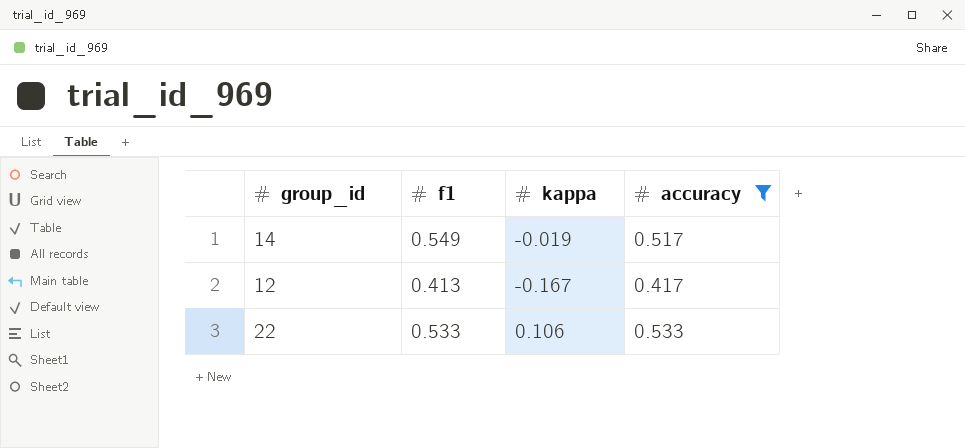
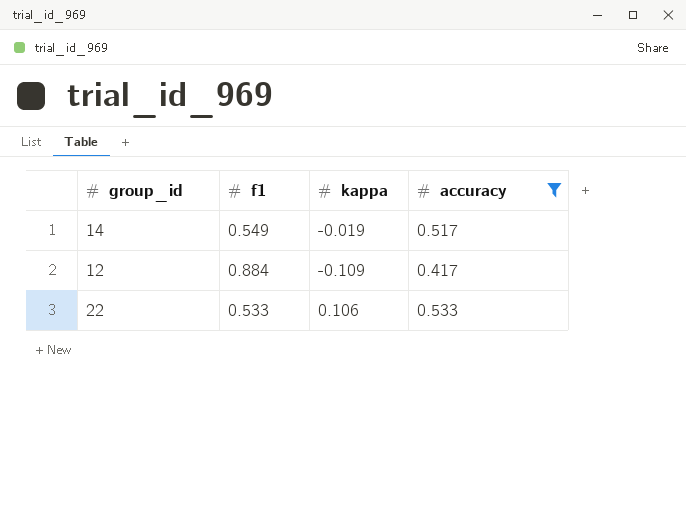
12 | f1: 0.413 -> 0.884
12 | kappa: -0.167 -> -0.109

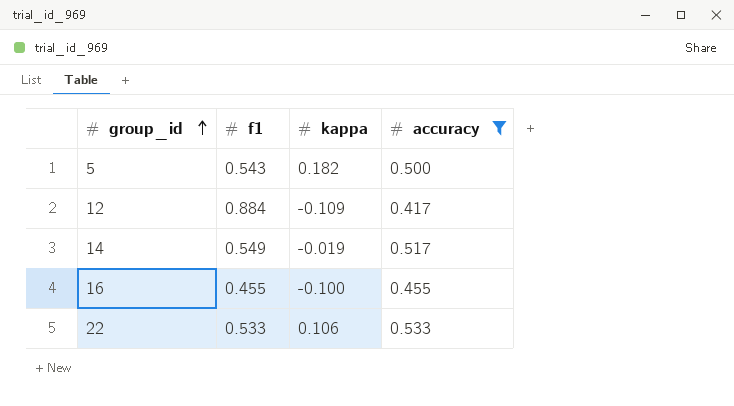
row order: none -> group_id ascending
row 5: none -> 0.543 | 0.182 | 0.500
row 16: none -> 0.455 | -0.100 | 0.455

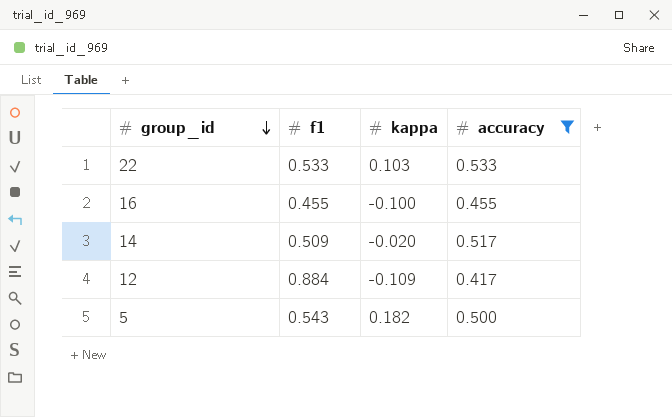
row order: group_id ascending -> group_id descending
22 | kappa: 0.106 -> 0.103
14 | f1: 0.549 -> 0.509
14 | kappa: -0.019 -> -0.020

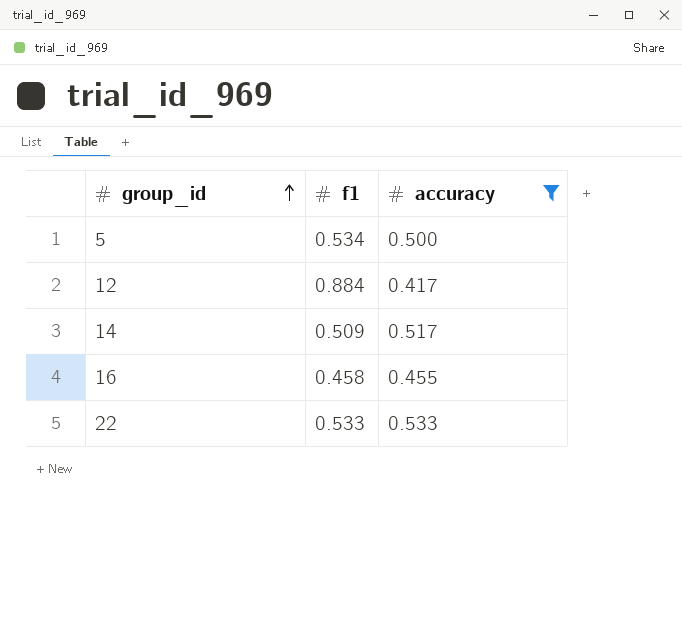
row order: group_id descending -> group_id ascending
column kappa | position: 3 -> none
5 | f1: 0.543 -> 0.534
16 | f1: 0.455 -> 0.458

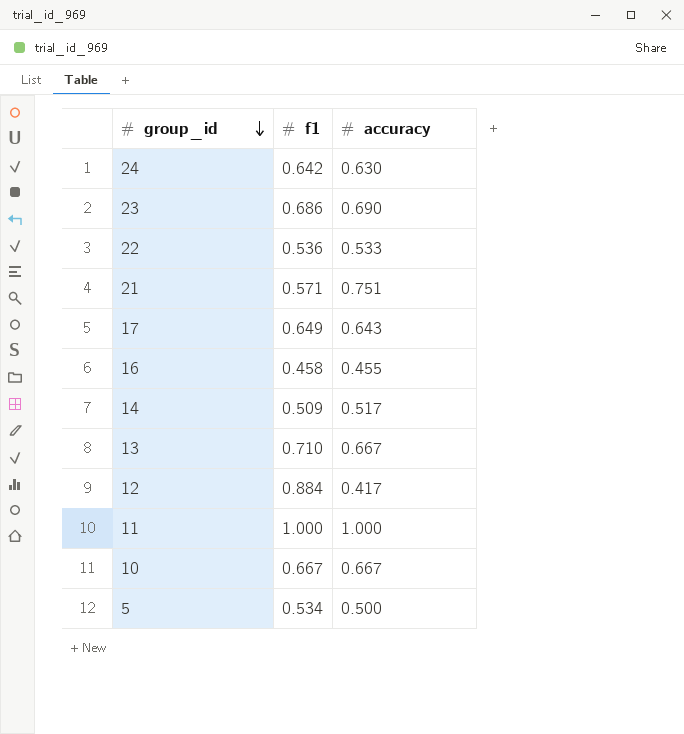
filter: accuracy <= 0.533 -> none
row order: group_id ascending -> group_id descending
22 | f1: 0.533 -> 0.536

